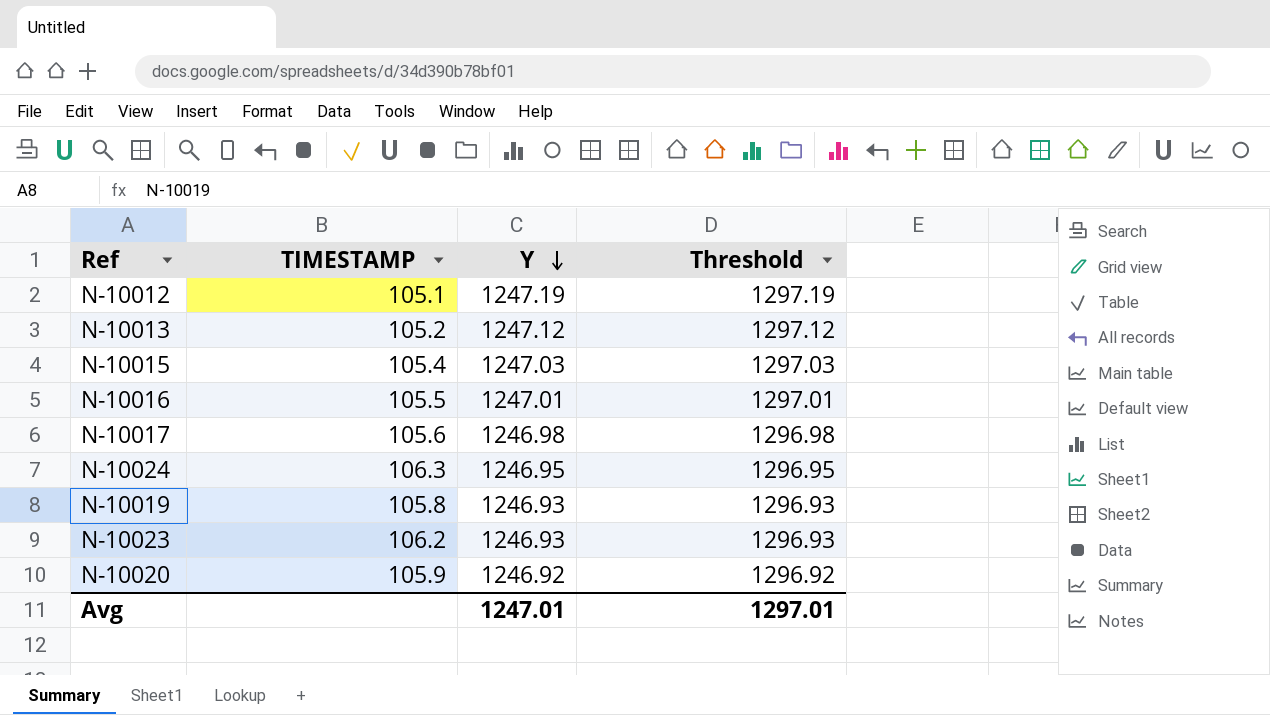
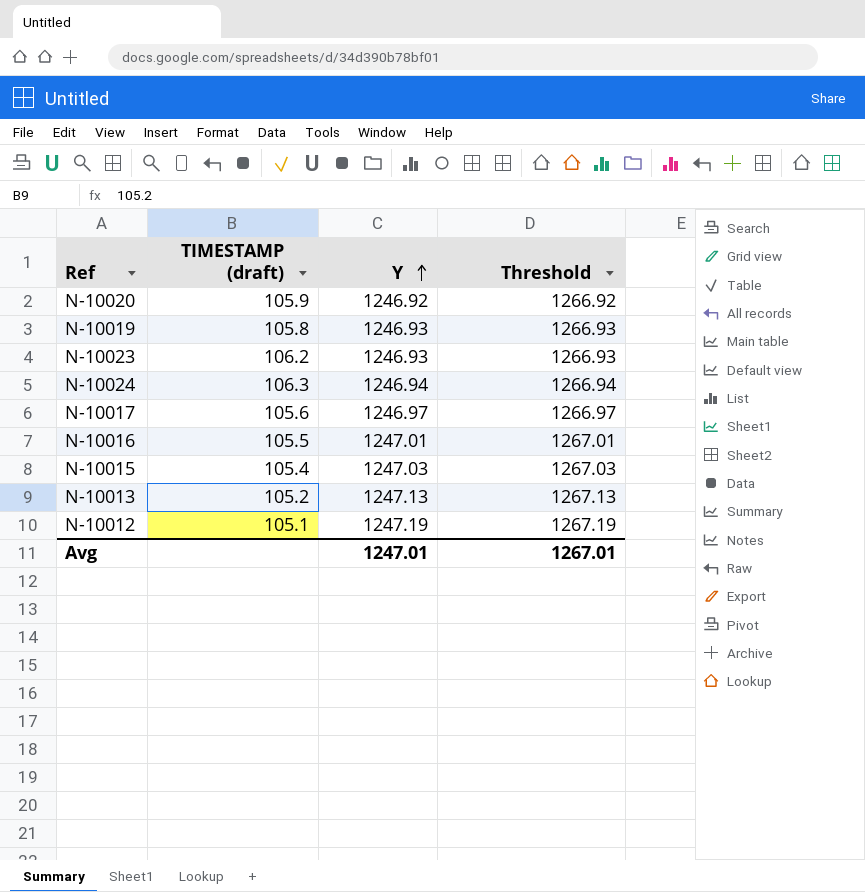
row order: Y descending -> Y ascending
column name: TIMESTAMP -> TIMESTAMP (draft)
column Threshold | formula: [Y] + 50 -> [Y] + 20
N-10024 | Y: 1246.95 -> 1246.94
N-10017 | Y: 1246.98 -> 1246.97
N-10013 | Y: 1247.12 -> 1247.13
Avg | Threshold: 1297.01 -> 1267.01

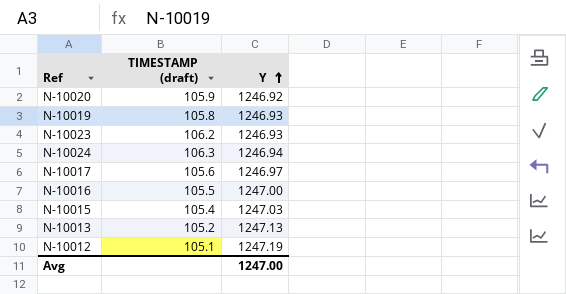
column Threshold | formula: [Y] + 20 -> none
N-10016 | Y: 1247.01 -> 1247.00
Avg | Y: 1247.01 -> 1247.00

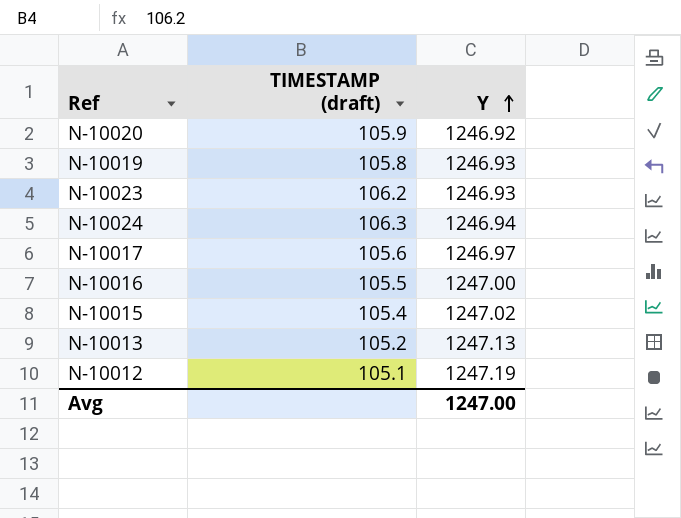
N-10015 | Y: 1247.03 -> 1247.02

